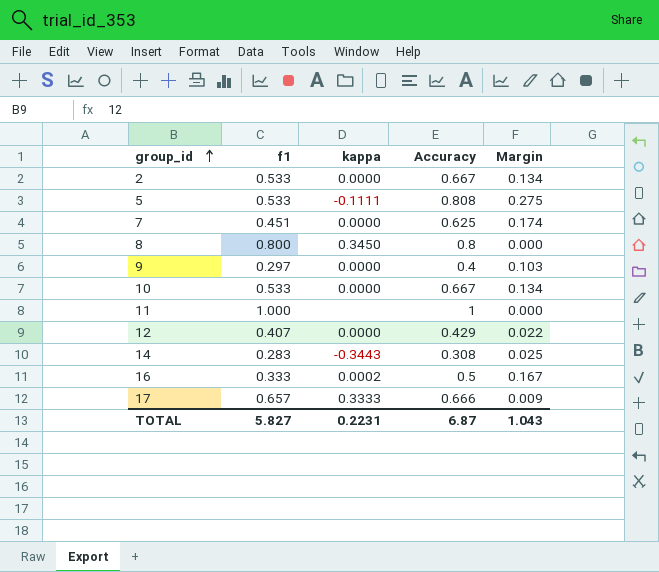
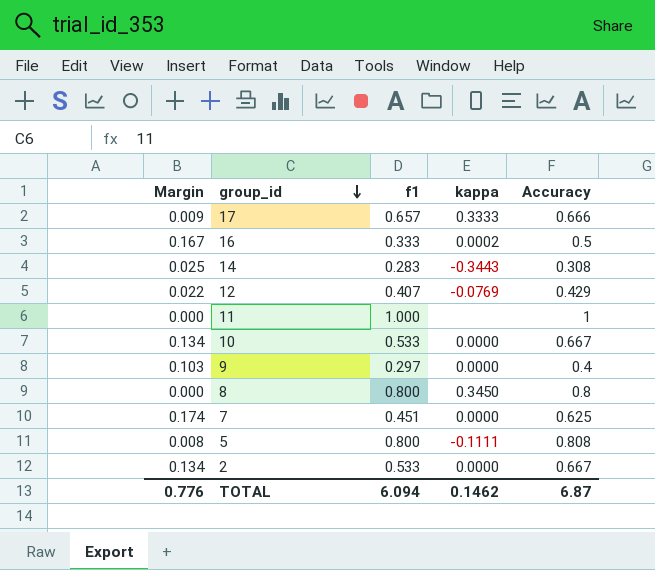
row order: group_id ascending -> group_id descending
column Margin | position: 5 -> 1
12 | kappa: 0.0000 -> -0.0769
5 | Margin: 0.275 -> 0.008
5 | f1: 0.533 -> 0.800
TOTAL | Margin: 1.043 -> 0.776
TOTAL | f1: 5.827 -> 6.094
TOTAL | kappa: 0.2231 -> 0.1462

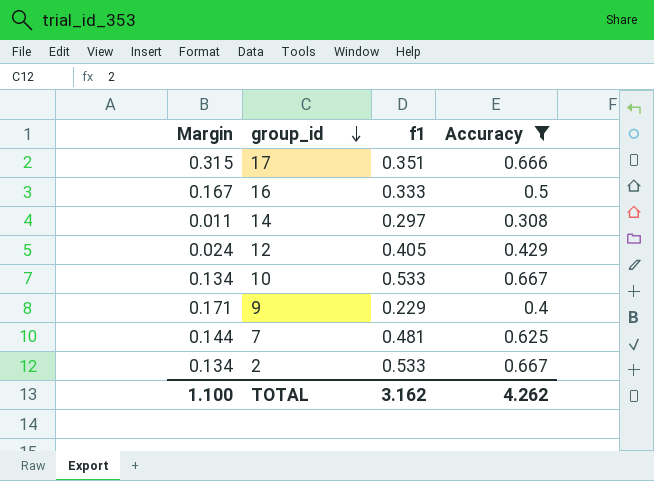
filter: none -> Accuracy <= 0.667
column kappa | position: 4 -> none
17 | Margin: 0.009 -> 0.315
17 | f1: 0.657 -> 0.351
14 | Margin: 0.025 -> 0.011
14 | f1: 0.283 -> 0.297
12 | Margin: 0.022 -> 0.024
12 | f1: 0.407 -> 0.405
9 | Margin: 0.103 -> 0.171
9 | f1: 0.297 -> 0.229
7 | Margin: 0.174 -> 0.144
7 | f1: 0.451 -> 0.481
TOTAL | Margin: 0.776 -> 1.100
TOTAL | f1: 6.094 -> 3.162
TOTAL | Accuracy: 6.87 -> 4.262

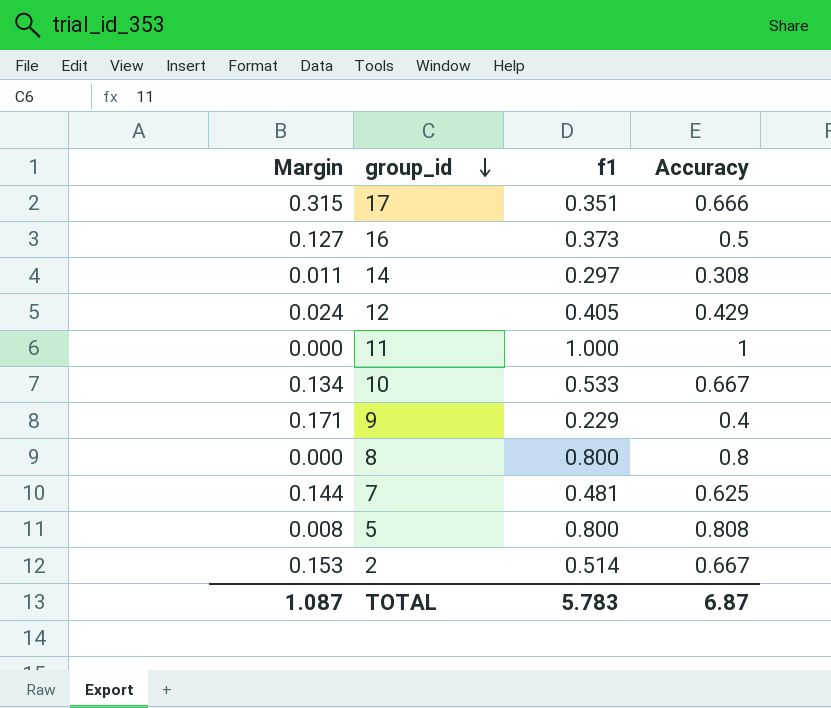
filter: Accuracy <= 0.667 -> none
16 | Margin: 0.167 -> 0.127
16 | f1: 0.333 -> 0.373
2 | Margin: 0.134 -> 0.153
2 | f1: 0.533 -> 0.514
TOTAL | Margin: 1.100 -> 1.087
TOTAL | f1: 3.162 -> 5.783
TOTAL | Accuracy: 4.262 -> 6.87

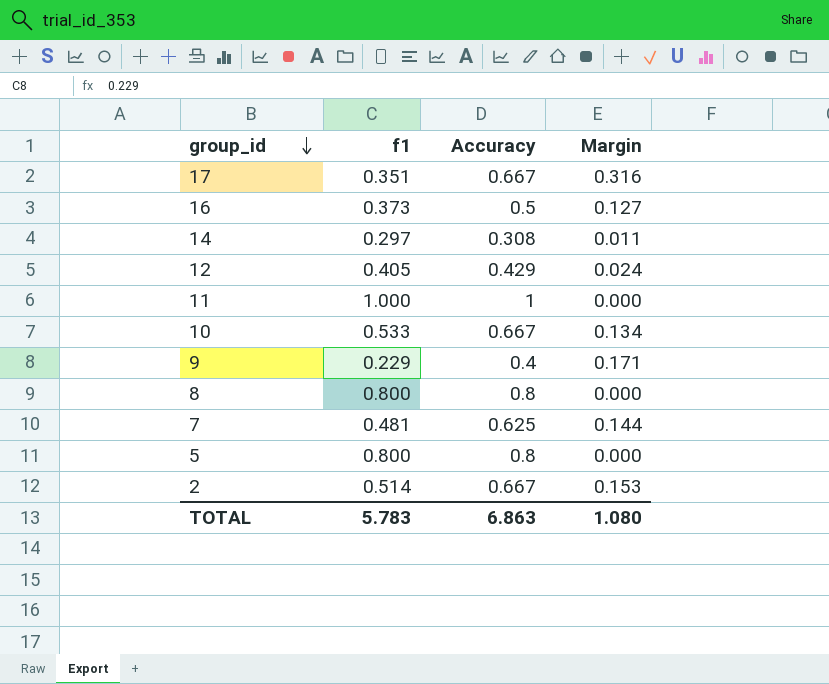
column Margin | position: 1 -> 4
17 | Accuracy: 0.666 -> 0.667
17 | Margin: 0.315 -> 0.316
5 | Accuracy: 0.808 -> 0.8
5 | Margin: 0.008 -> 0.000
TOTAL | Accuracy: 6.87 -> 6.863
TOTAL | Margin: 1.087 -> 1.080

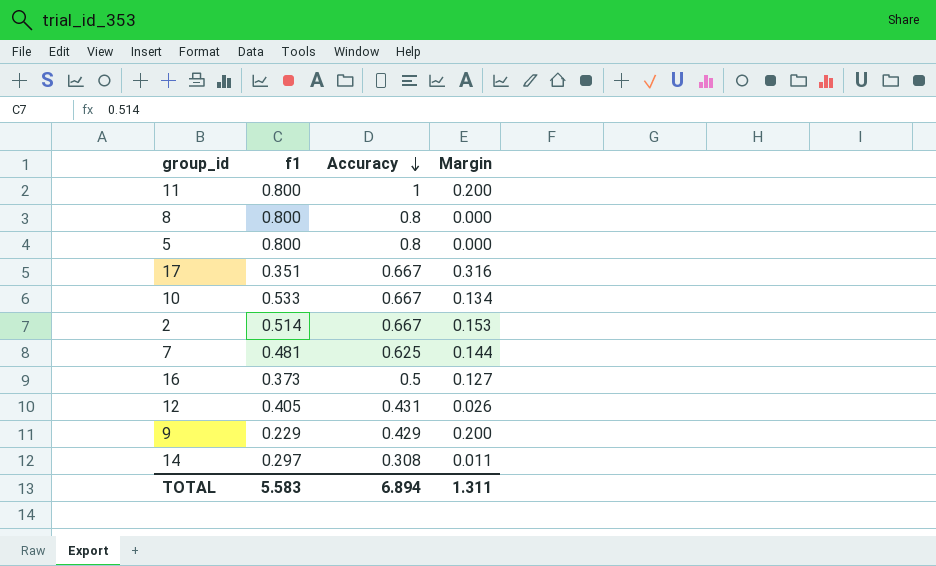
row order: group_id descending -> Accuracy descending
11 | f1: 1.000 -> 0.800
11 | Margin: 0.000 -> 0.200
12 | Accuracy: 0.429 -> 0.431
12 | Margin: 0.024 -> 0.026
9 | Accuracy: 0.4 -> 0.429
9 | Margin: 0.171 -> 0.200
TOTAL | f1: 5.783 -> 5.583
TOTAL | Accuracy: 6.863 -> 6.894
TOTAL | Margin: 1.080 -> 1.311

